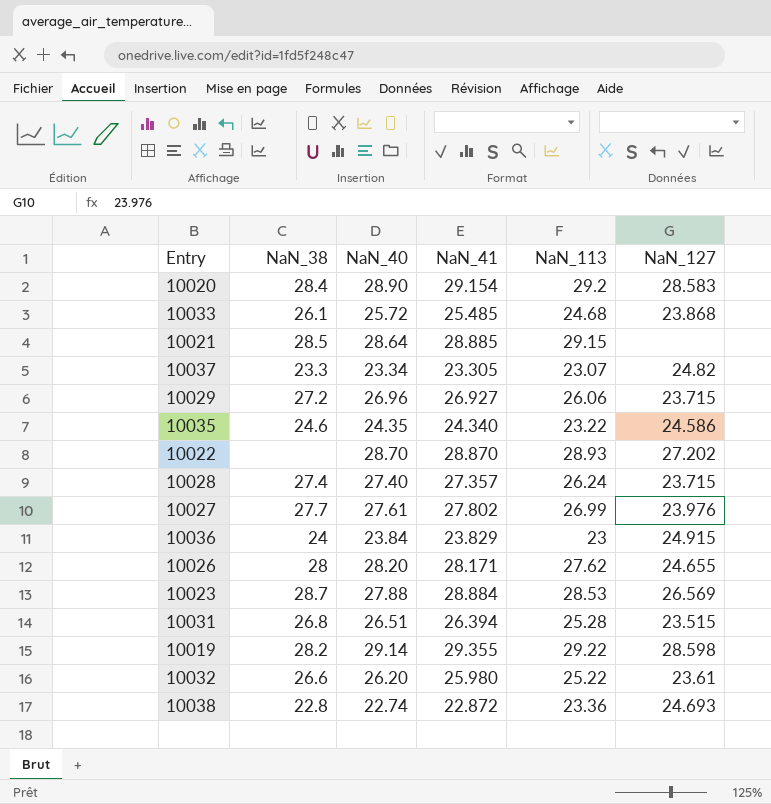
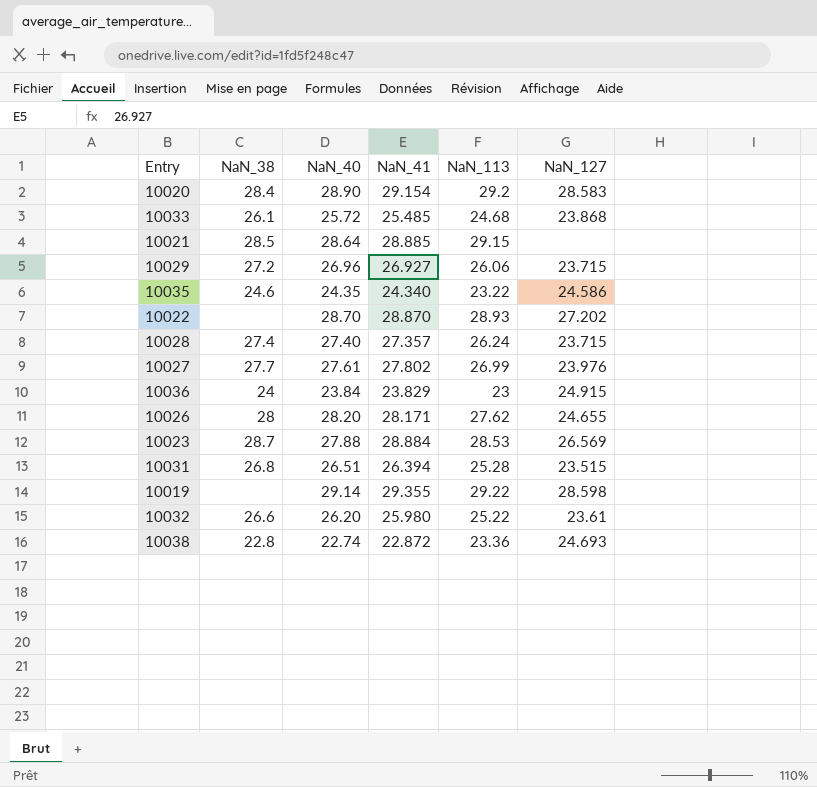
row 10037: 23.3 | 23.34 | 23.305 | 23.07 | 24.82 -> none
10019 | NaN_38: 28.2 -> none

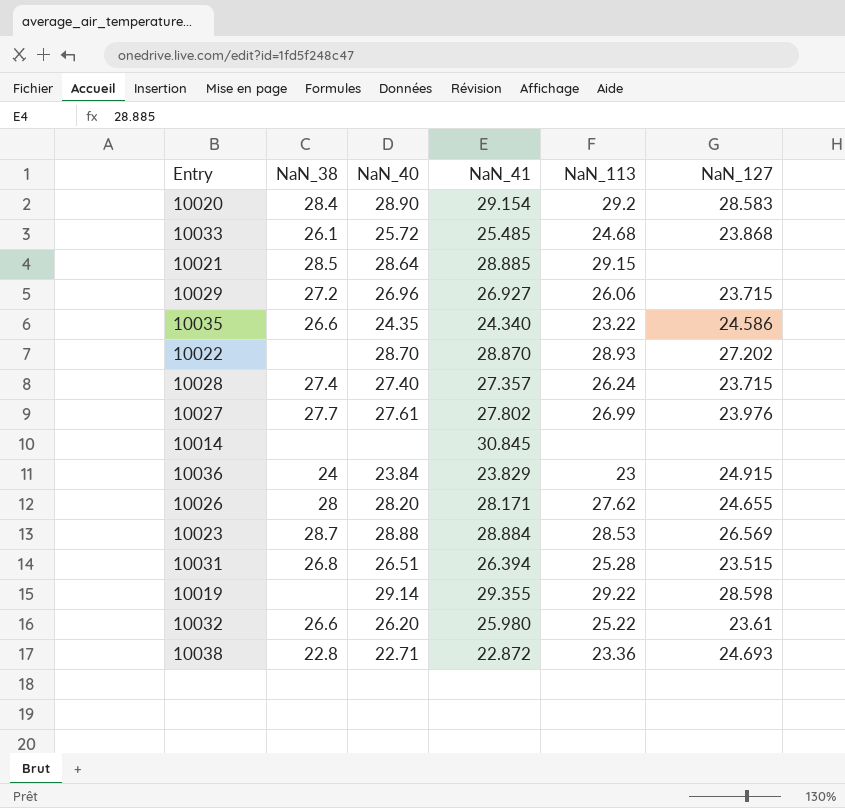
10035 | NaN_38: 24.6 -> 26.6
row 10014: none -> none | none | 30.845 | none | none
10023 | NaN_40: 27.88 -> 28.88
10038 | NaN_40: 22.74 -> 22.71

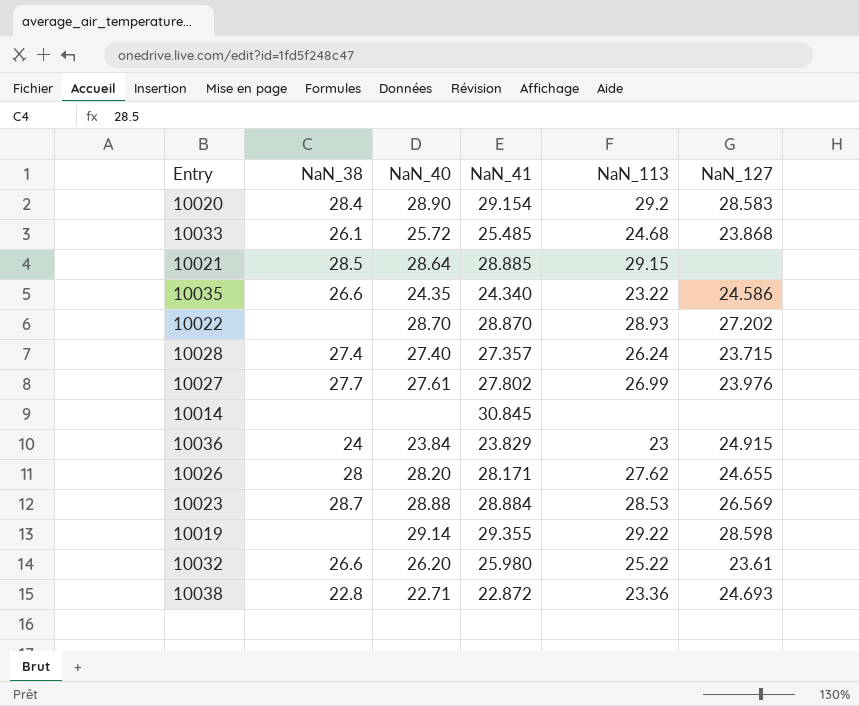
row 10029: 27.2 | 26.96 | 26.927 | 26.06 | 23.715 -> none
row 10031: 26.8 | 26.51 | 26.394 | 25.28 | 23.515 -> none

